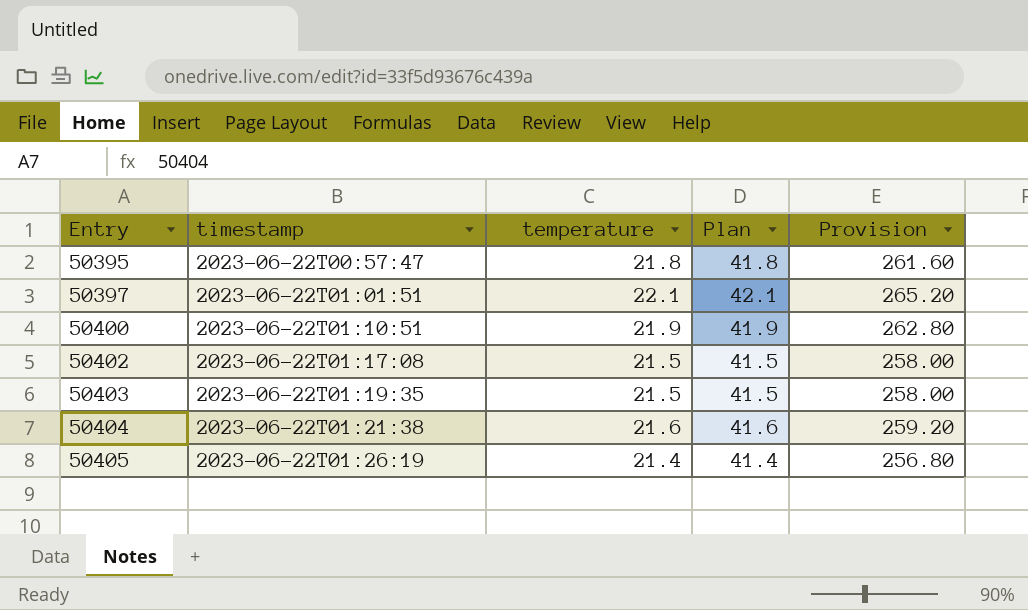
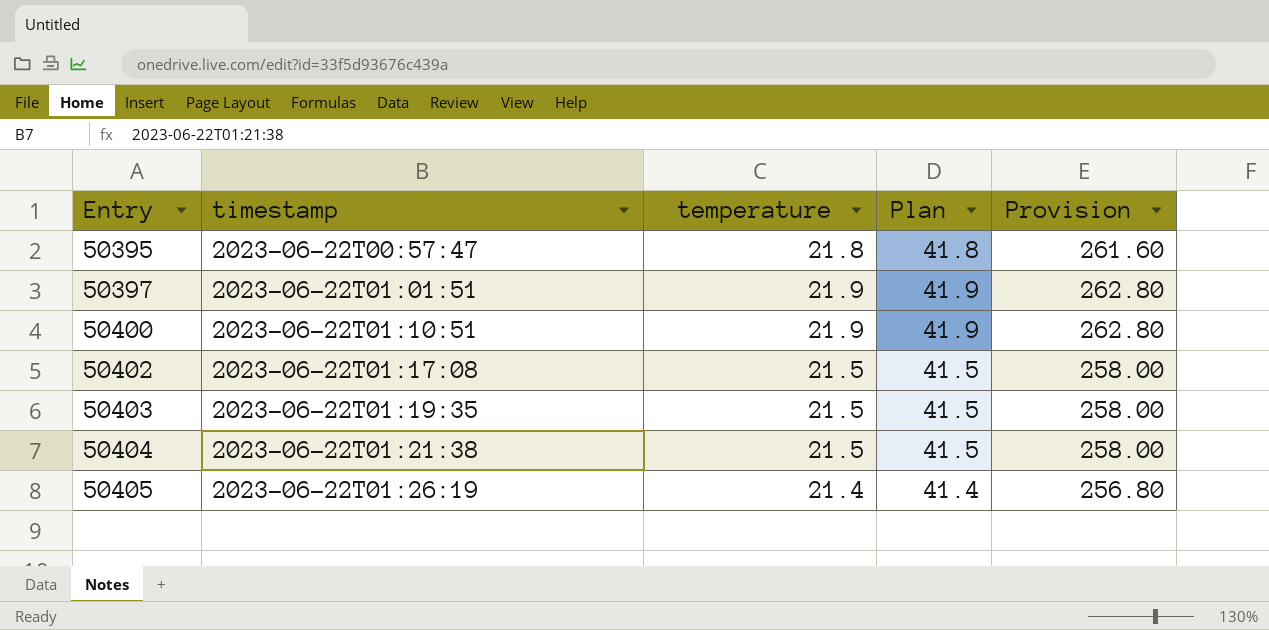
50397 | temperature: 22.1 -> 21.9
50397 | Plan: 42.1 -> 41.9
50397 | Provision: 265.20 -> 262.80
50404 | temperature: 21.6 -> 21.5
50404 | Plan: 41.6 -> 41.5
50404 | Provision: 259.20 -> 258.00

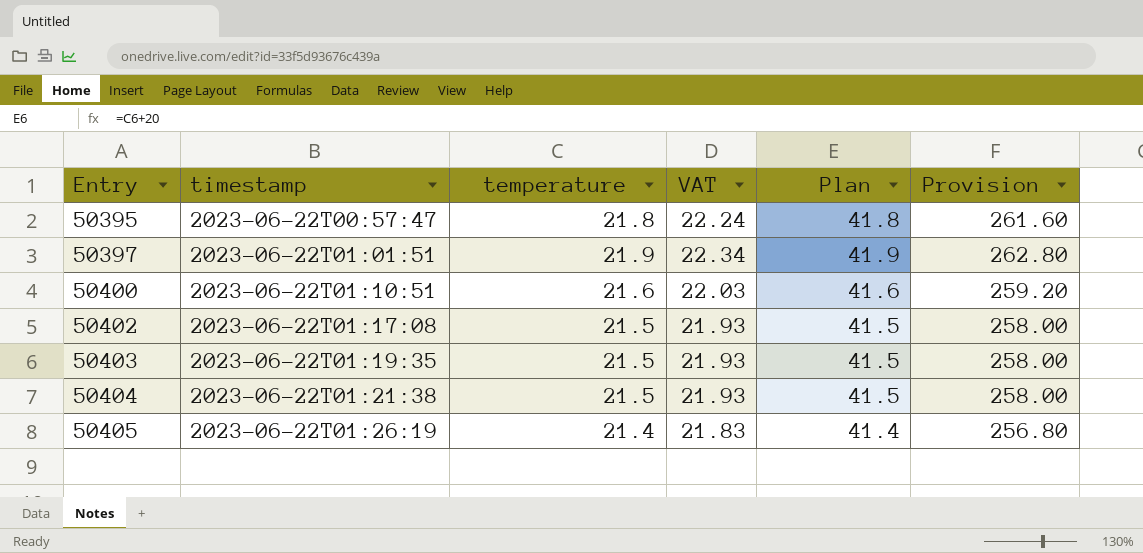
column VAT | formula: none -> [temperature] * 1.02
50400 | temperature: 21.9 -> 21.6
50400 | Plan: 41.9 -> 41.6
50400 | Provision: 262.80 -> 259.20

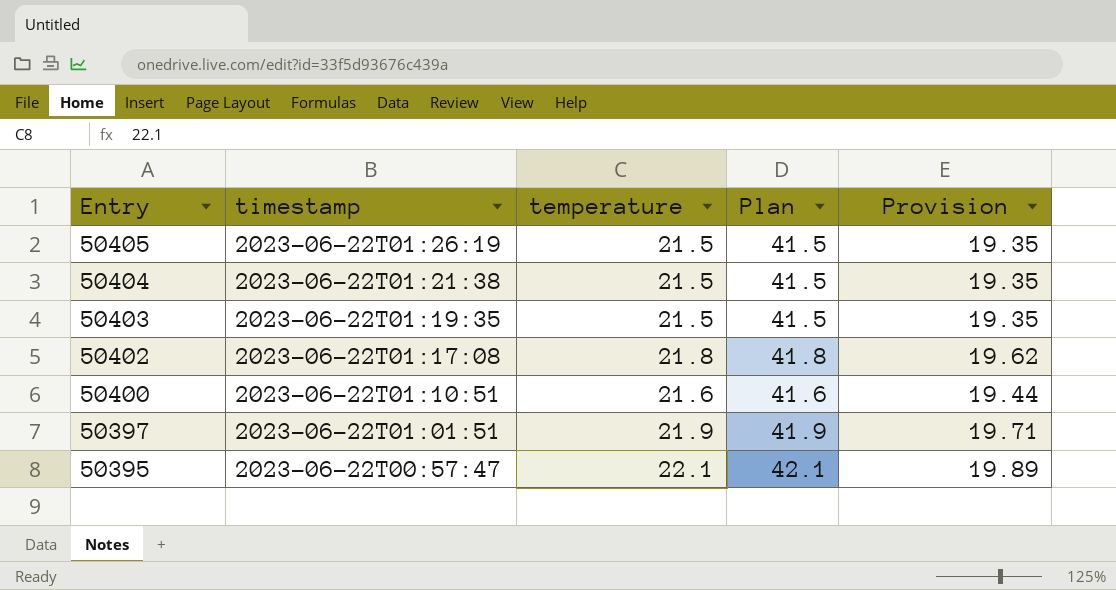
row order: Entry ascending -> Entry descending
column VAT | formula: [temperature] * 1.02 -> none
column Provision | formula: [temperature] * 12 -> [temperature] * 0.9
50405 | temperature: 21.4 -> 21.5
50405 | Plan: 41.4 -> 41.5
50402 | temperature: 21.5 -> 21.8
50402 | Plan: 41.5 -> 41.8
50395 | temperature: 21.8 -> 22.1
50395 | Plan: 41.8 -> 42.1

